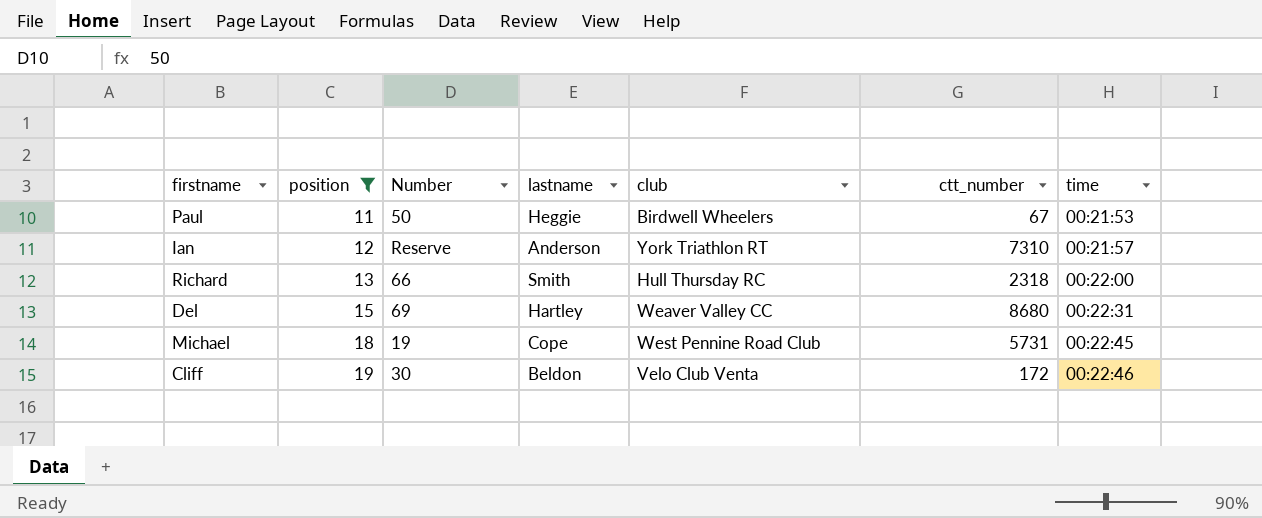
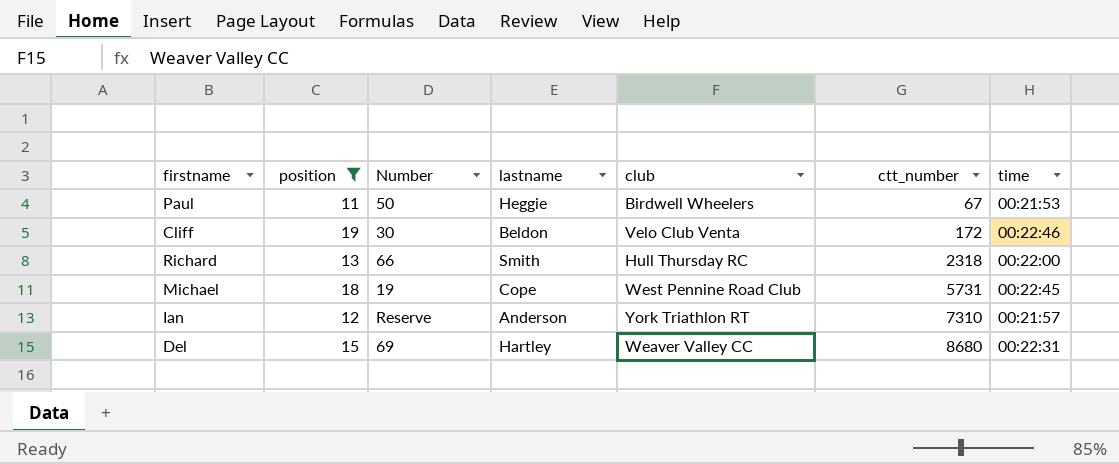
row order: position ascending -> ctt_number ascending

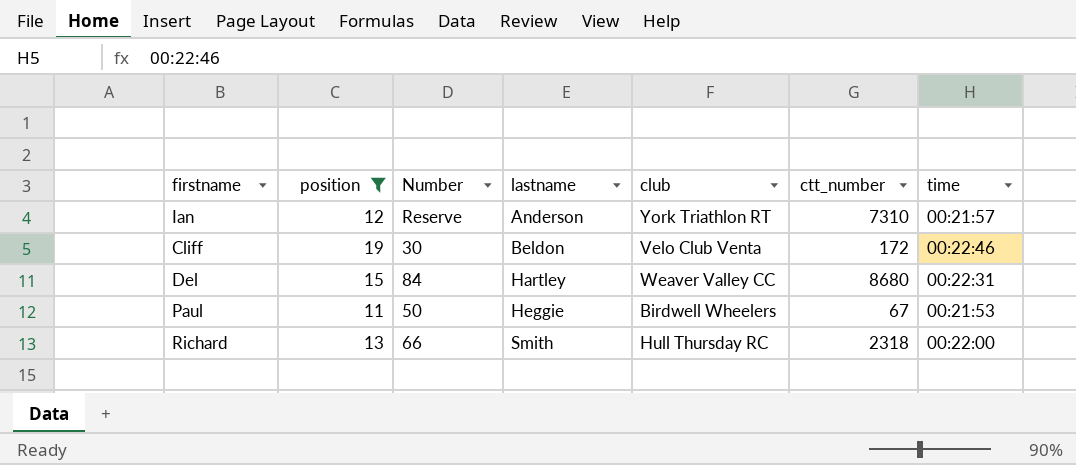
row order: ctt_number ascending -> lastname ascending
row Michael: 18 | 19 | Cope | West Pennine Road Club | 5731 | 00:22:45 -> none
Del | Number: 69 -> 84

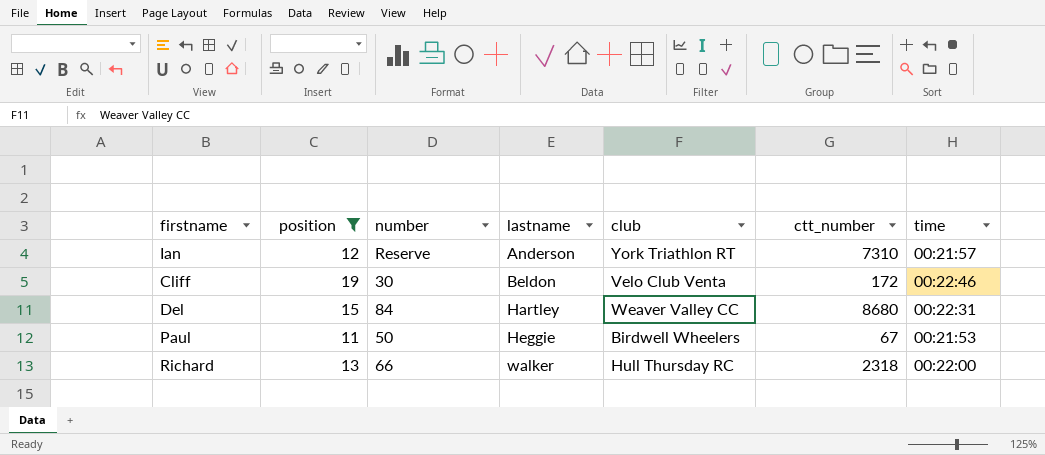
column name: Number -> number
Richard | lastname: Smith -> walker

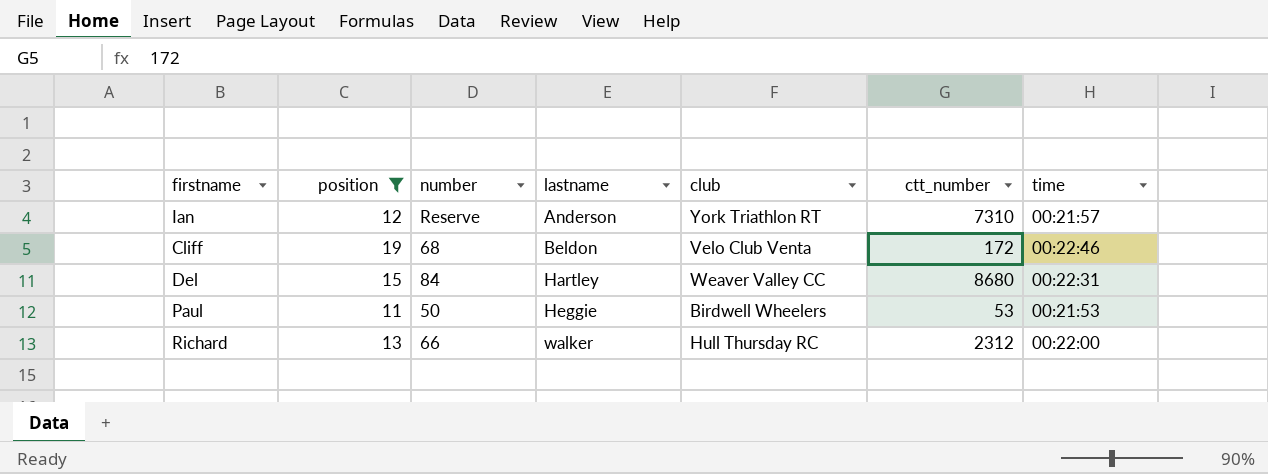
Cliff | number: 30 -> 68
Paul | ctt_number: 67 -> 53
Richard | ctt_number: 2318 -> 2312

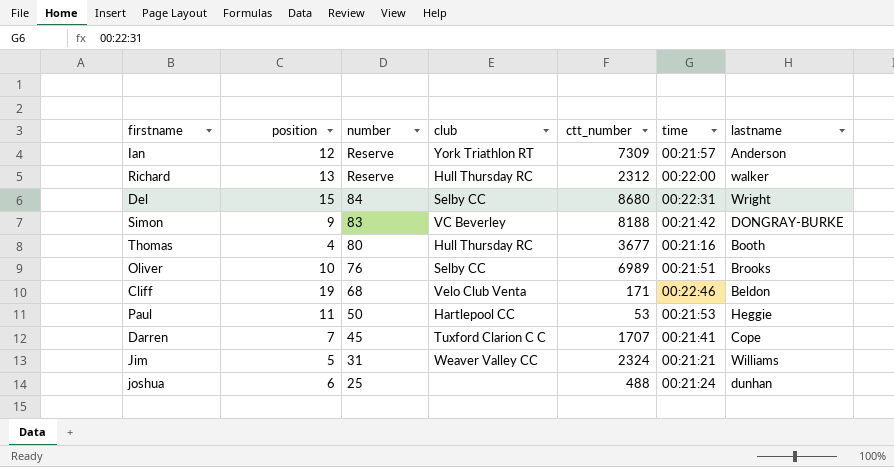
filter: position >= 11 -> none
row order: lastname ascending -> number descending
column lastname | position: 4 -> 7
Ian | ctt_number: 7310 -> 7309
Richard | number: 66 -> Reserve
Del | club: Weaver Valley CC -> Selby CC
Del | lastname: Hartley -> Wright
Cliff | ctt_number: 172 -> 171
Paul | club: Birdwell Wheelers -> Hartlepool CC

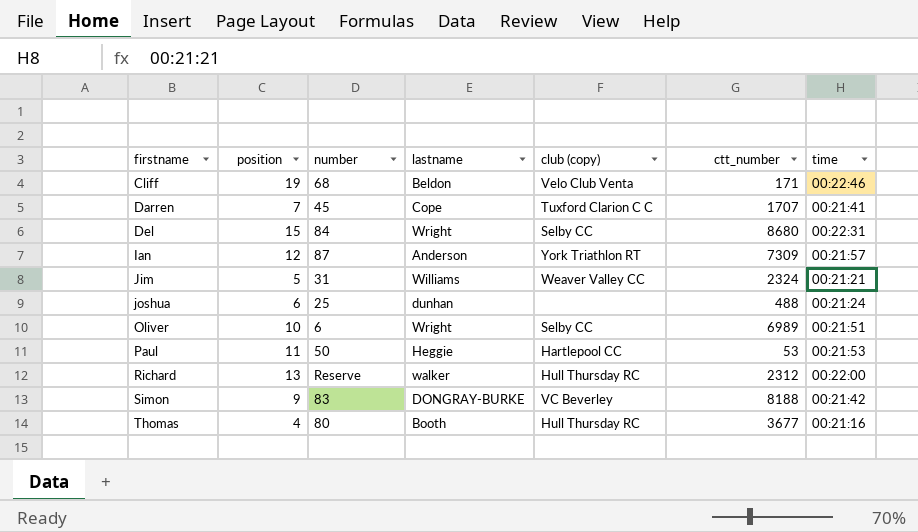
row order: number descending -> firstname ascending
column lastname | position: 7 -> 4
column name: club -> club (copy)
Ian | number: Reserve -> 87
Oliver | number: 76 -> 6
Oliver | lastname: Brooks -> Wright

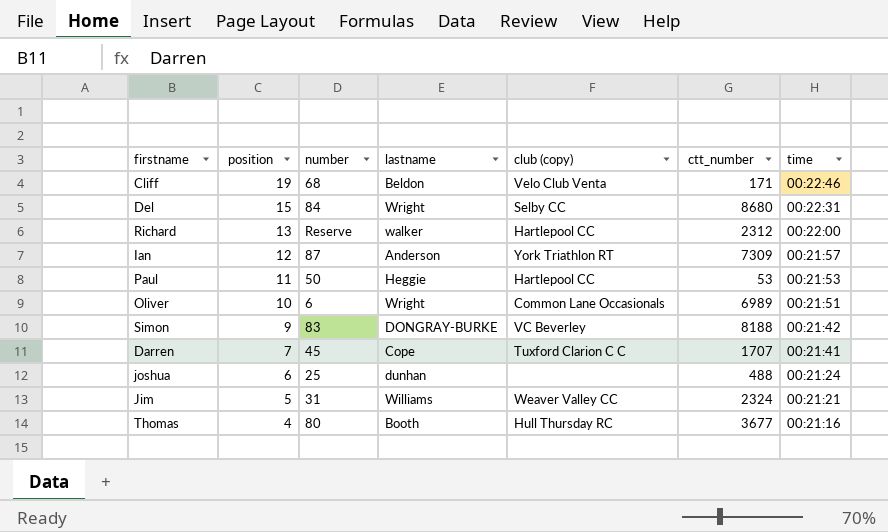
row order: firstname ascending -> position descending
Richard | club (copy): Hull Thursday RC -> Hartlepool CC
Oliver | club (copy): Selby CC -> Common Lane Occasionals

